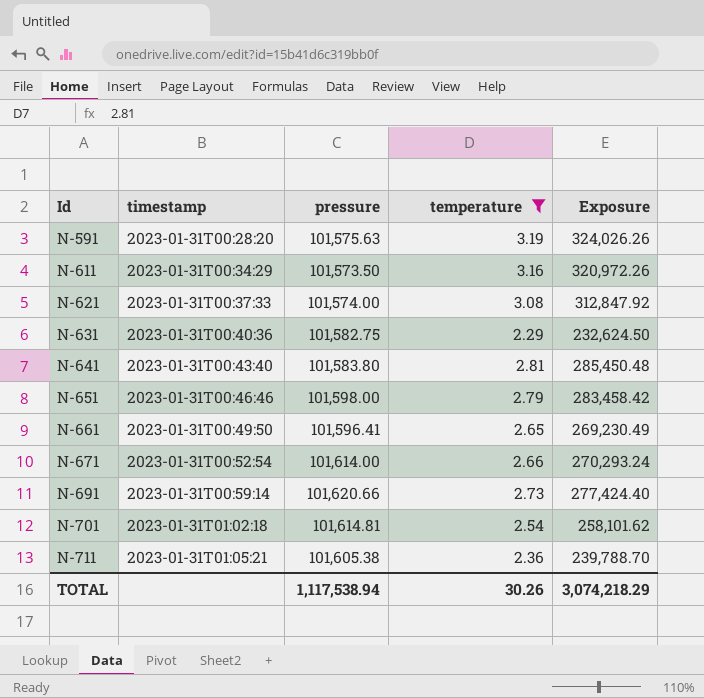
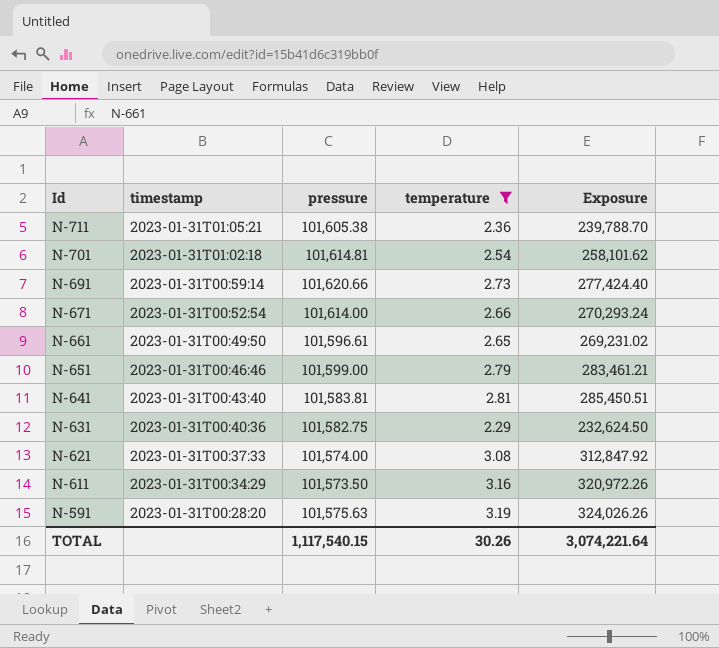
row order: Id ascending -> Id descending
N-661 | pressure: 101,596.41 -> 101,596.61
N-661 | Exposure: 269,230.49 -> 269,231.02
N-651 | pressure: 101,598.00 -> 101,599.00
N-651 | Exposure: 283,458.42 -> 283,461.21
N-641 | pressure: 101,583.80 -> 101,583.81
N-641 | Exposure: 285,450.48 -> 285,450.51
TOTAL | pressure: 1,117,538.94 -> 1,117,540.15
TOTAL | Exposure: 3,074,218.29 -> 3,074,221.64

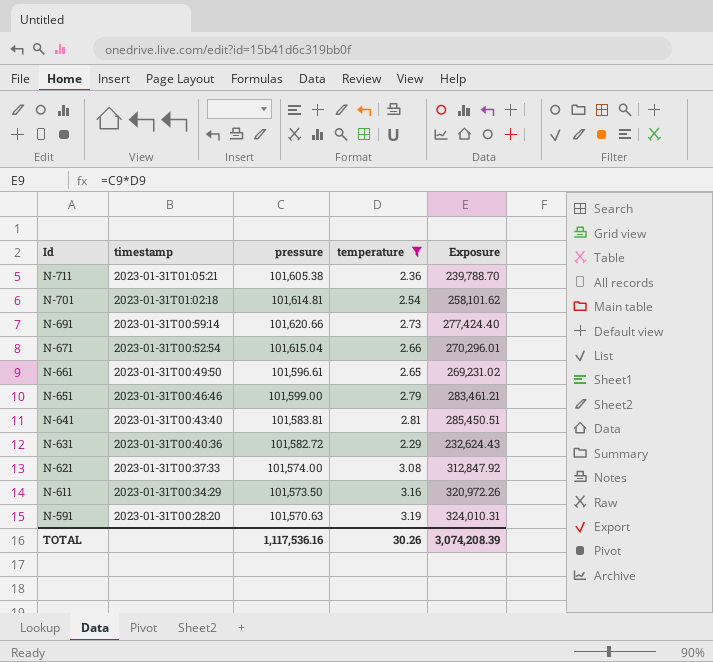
N-671 | pressure: 101,614.00 -> 101,615.04
N-671 | Exposure: 270,293.24 -> 270,296.01
N-631 | pressure: 101,582.75 -> 101,582.72
N-631 | Exposure: 232,624.50 -> 232,624.43
N-591 | pressure: 101,575.63 -> 101,570.63
N-591 | Exposure: 324,026.26 -> 324,010.31
TOTAL | pressure: 1,117,540.15 -> 1,117,536.16
TOTAL | Exposure: 3,074,221.64 -> 3,074,208.39

